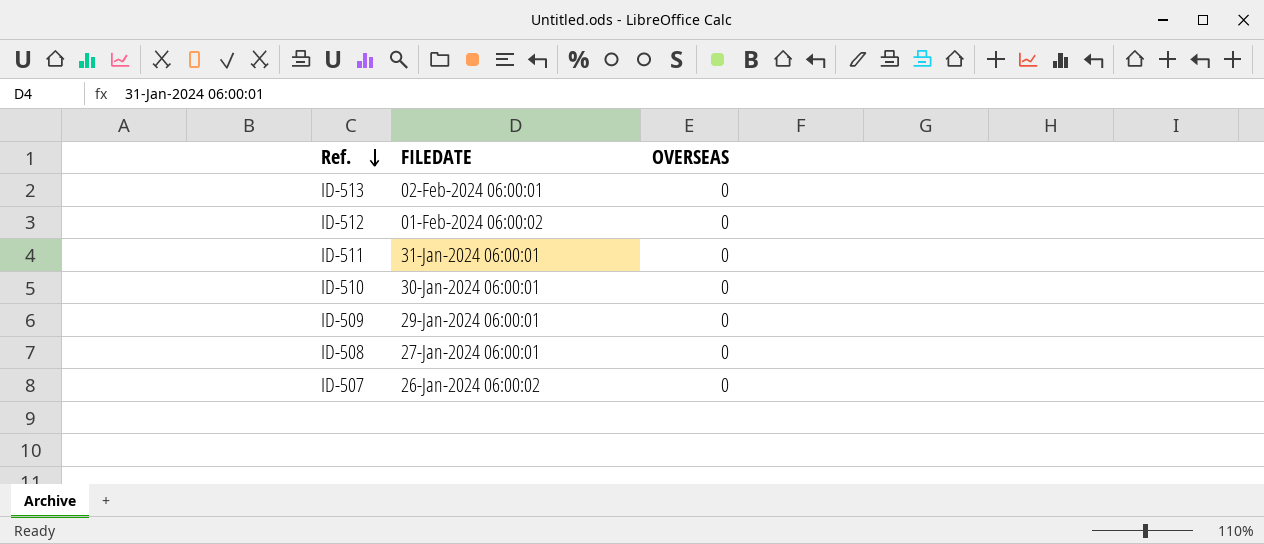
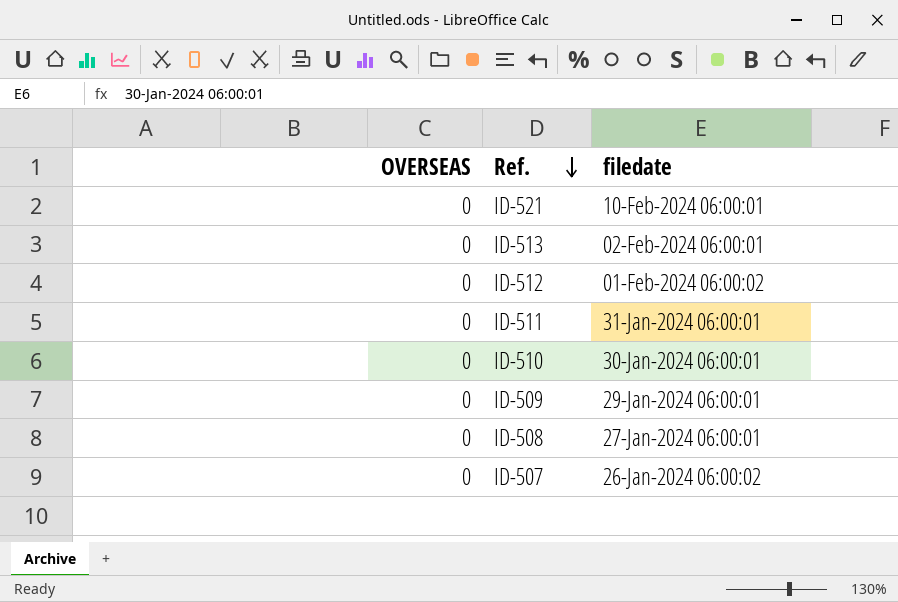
column OVERSEAS | position: 3 -> 1
column name: FILEDATE -> filedate
row ID-521: none -> 0 | 10-Feb-2024 06:00:01

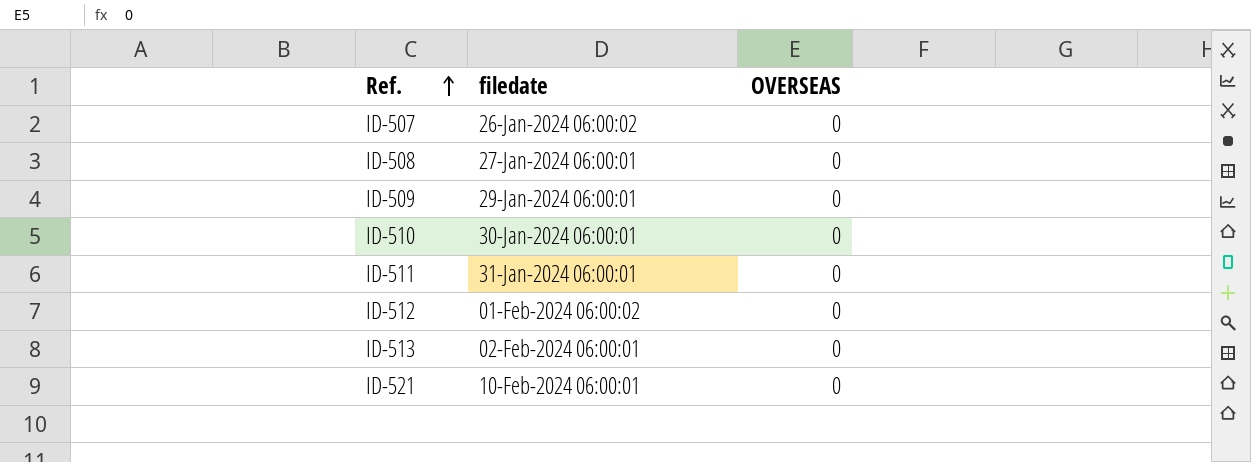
row order: Ref. descending -> Ref. ascending
column OVERSEAS | position: 1 -> 3

